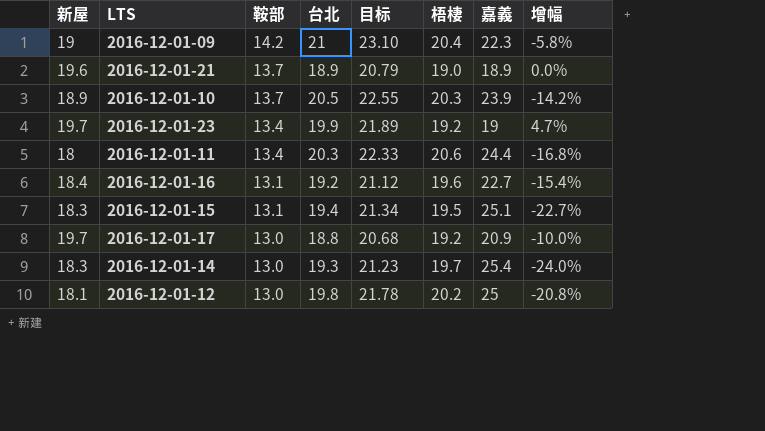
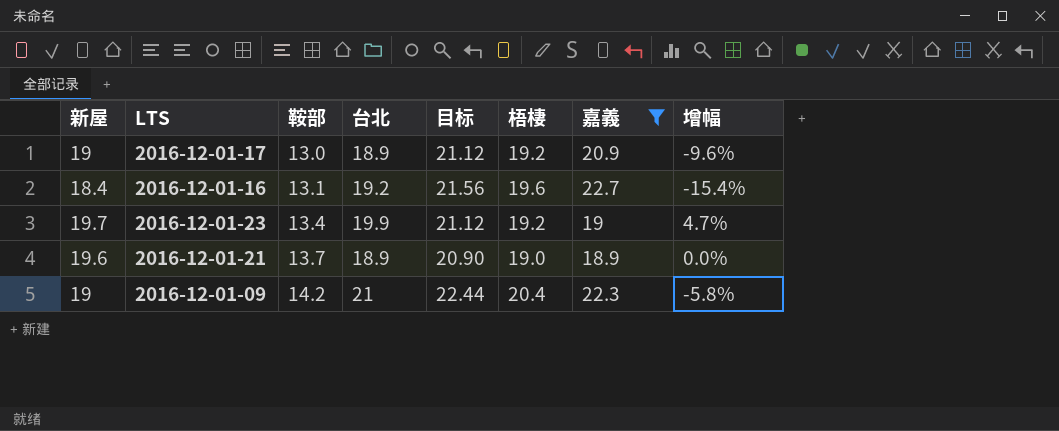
filter: none -> 嘉義 <= 22.7
row order: 鞍部 descending -> 鞍部 ascending
column 目标 | formula: [台北] * 1.1 -> [梧棲] * 1.1
2016-12-01-17 | 新屋: 19.7 -> 19
2016-12-01-17 | 台北: 18.8 -> 18.9
2016-12-01-17 | 增幅: -10.0% -> -9.6%

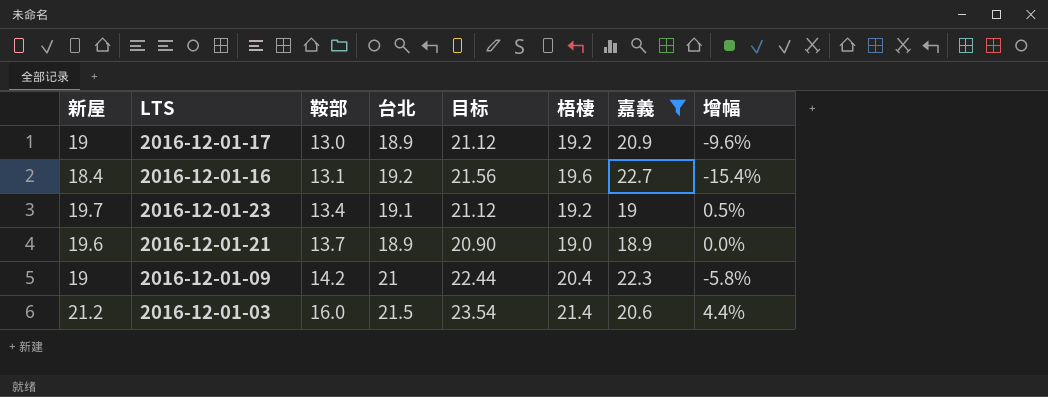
2016-12-01-23 | 台北: 19.9 -> 19.1
2016-12-01-23 | 增幅: 4.7% -> 0.5%
row 2016-12-01-03: none -> 21.2 | 16.0 | 21.5 | 23.54 | 21.4 | 20.6 | 4.4%

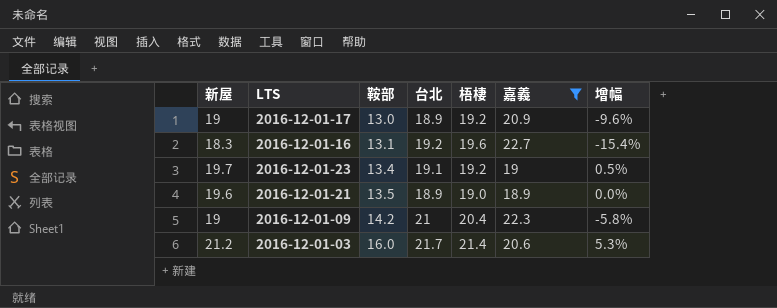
column 目标 | formula: [梧棲] * 1.1 -> none
2016-12-01-16 | 新屋: 18.4 -> 18.3
2016-12-01-21 | 鞍部: 13.7 -> 13.5
2016-12-01-03 | 台北: 21.5 -> 21.7
2016-12-01-03 | 增幅: 4.4% -> 5.3%

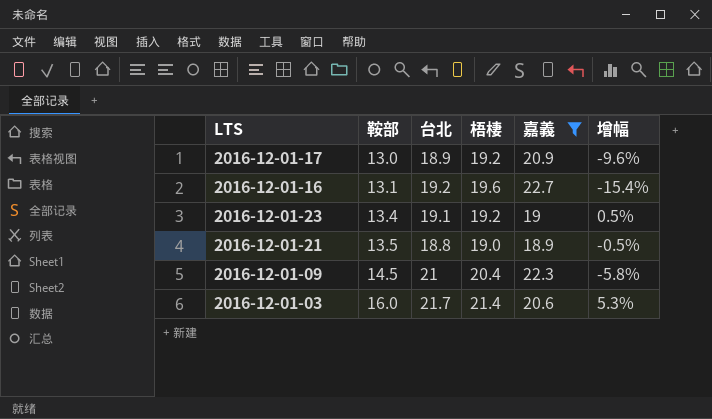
column 新屋 | position: 1 -> none
2016-12-01-21 | 台北: 18.9 -> 18.8
2016-12-01-21 | 增幅: 0.0% -> -0.5%
2016-12-01-09 | 鞍部: 14.2 -> 14.5

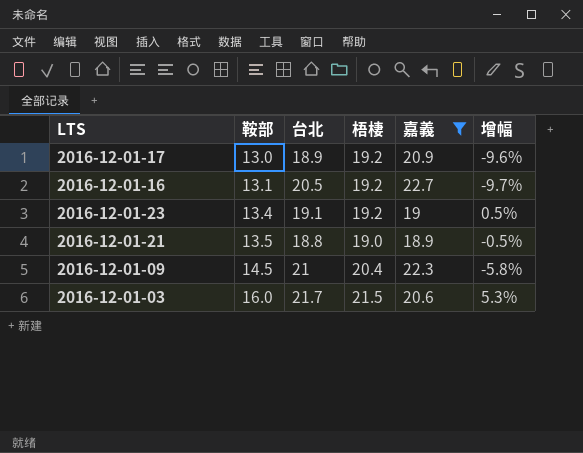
2016-12-01-16 | 台北: 19.2 -> 20.5
2016-12-01-16 | 梧棲: 19.6 -> 19.2
2016-12-01-16 | 增幅: -15.4% -> -9.7%
2016-12-01-03 | 梧棲: 21.4 -> 21.5

